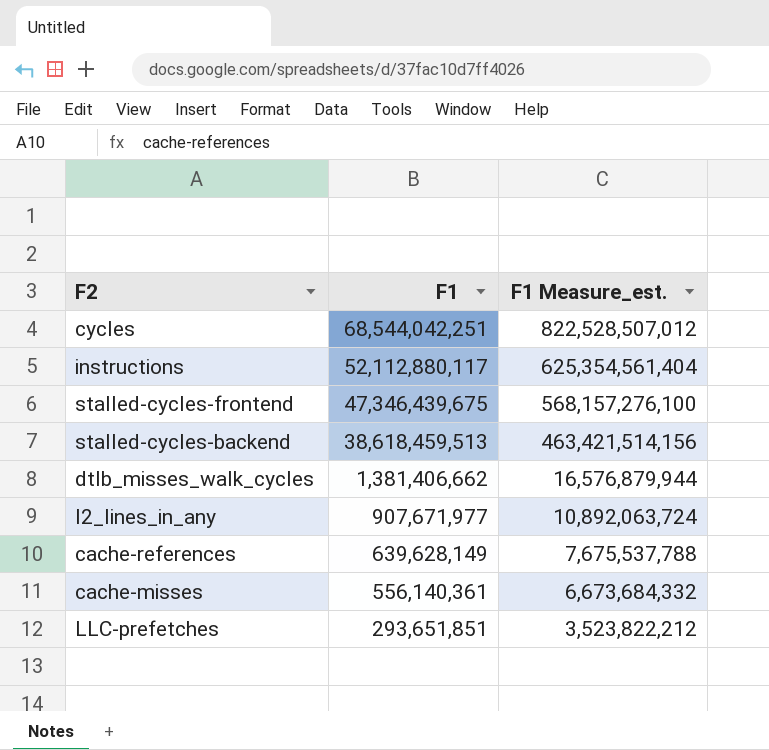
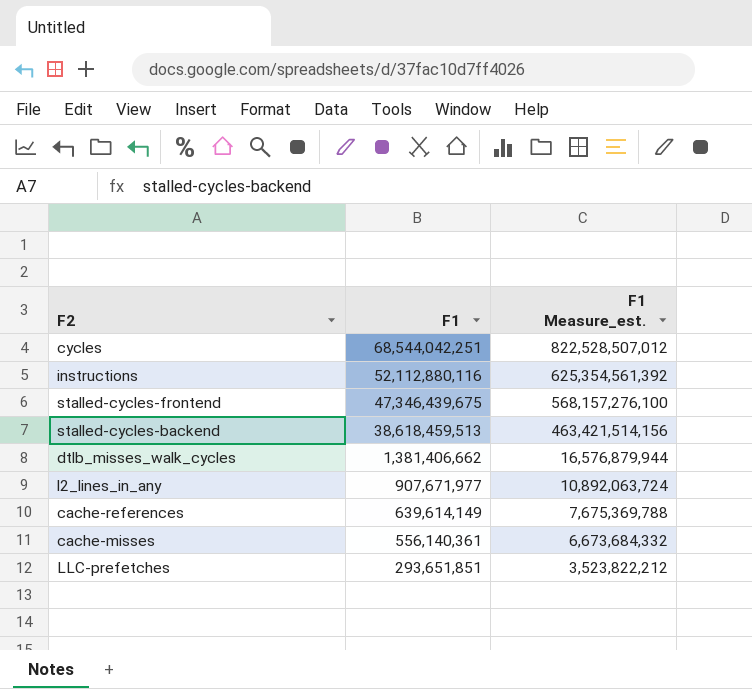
instructions | F1: 52,112,880,117 -> 52,112,880,116
instructions | F1 Measure_est.: 625,354,561,404 -> 625,354,561,392
cache-references | F1: 639,628,149 -> 639,614,149
cache-references | F1 Measure_est.: 7,675,537,788 -> 7,675,369,788

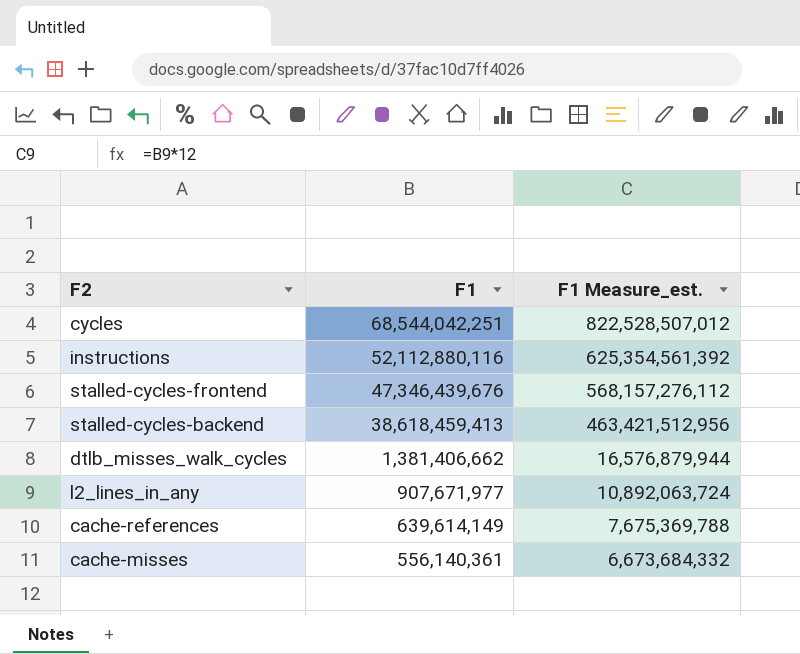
row LLC-prefetches: 293,651,851 | 3,523,822,212 -> none
stalled-cycles-frontend | F1: 47,346,439,675 -> 47,346,439,676
stalled-cycles-frontend | F1 Measure_est.: 568,157,276,100 -> 568,157,276,112
stalled-cycles-backend | F1: 38,618,459,513 -> 38,618,459,413
stalled-cycles-backend | F1 Measure_est.: 463,421,514,156 -> 463,421,512,956

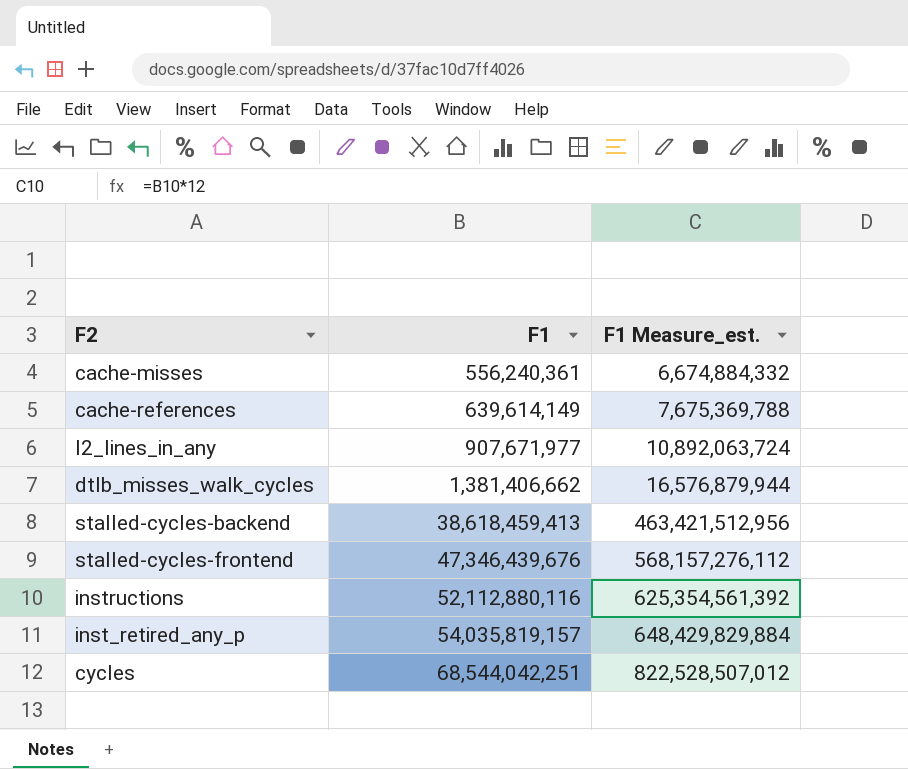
row order: F1 descending -> F1 ascending
cache-misses | F1: 556,140,361 -> 556,240,361
cache-misses | F1 Measure_est.: 6,673,684,332 -> 6,674,884,332
row inst_retired_any_p: none -> 54,035,819,157 | 648,429,829,884

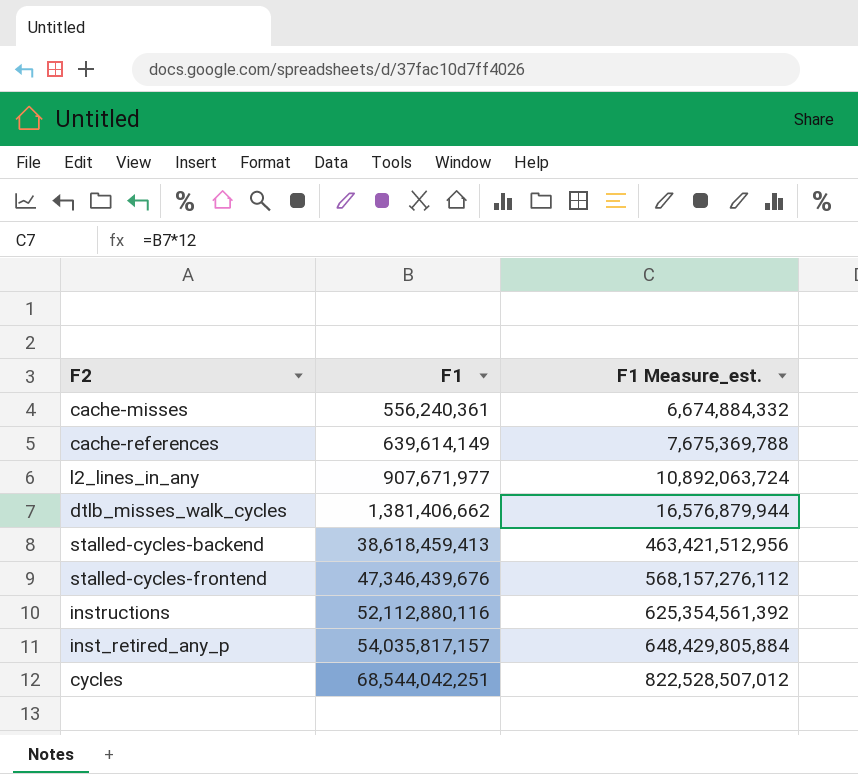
inst_retired_any_p | F1: 54,035,819,157 -> 54,035,817,157
inst_retired_any_p | F1 Measure_est.: 648,429,829,884 -> 648,429,805,884

